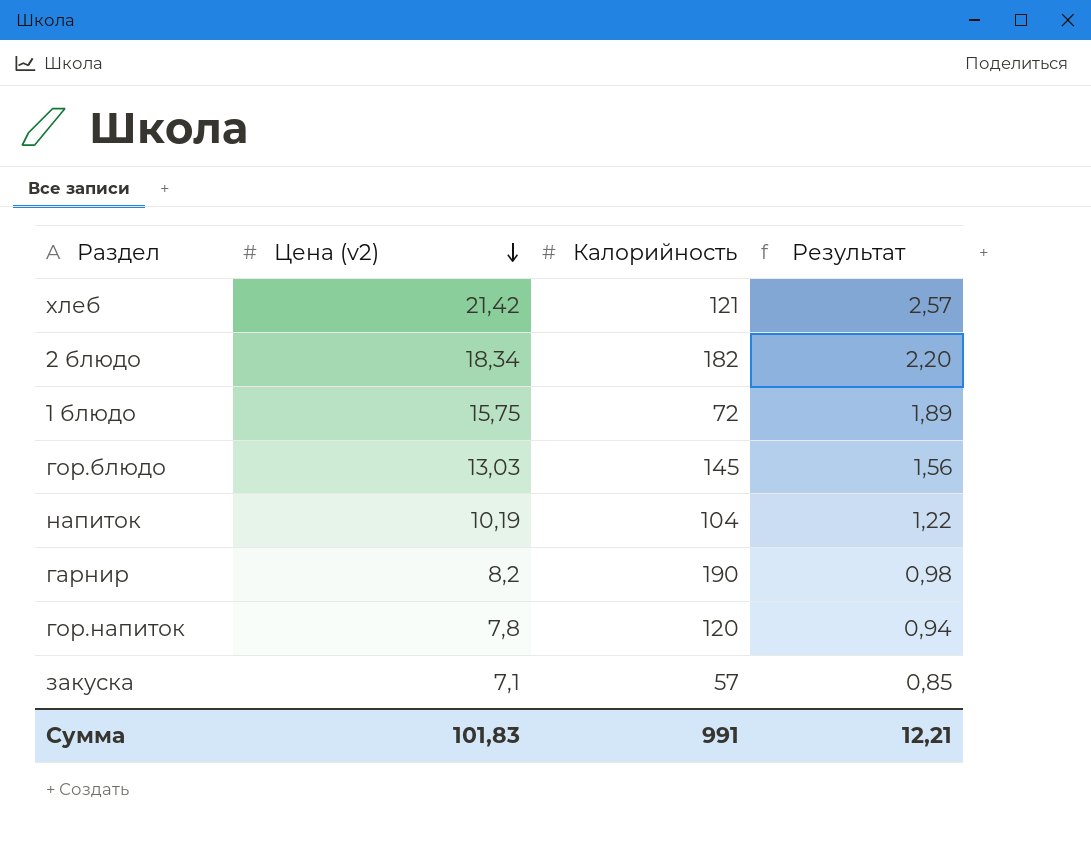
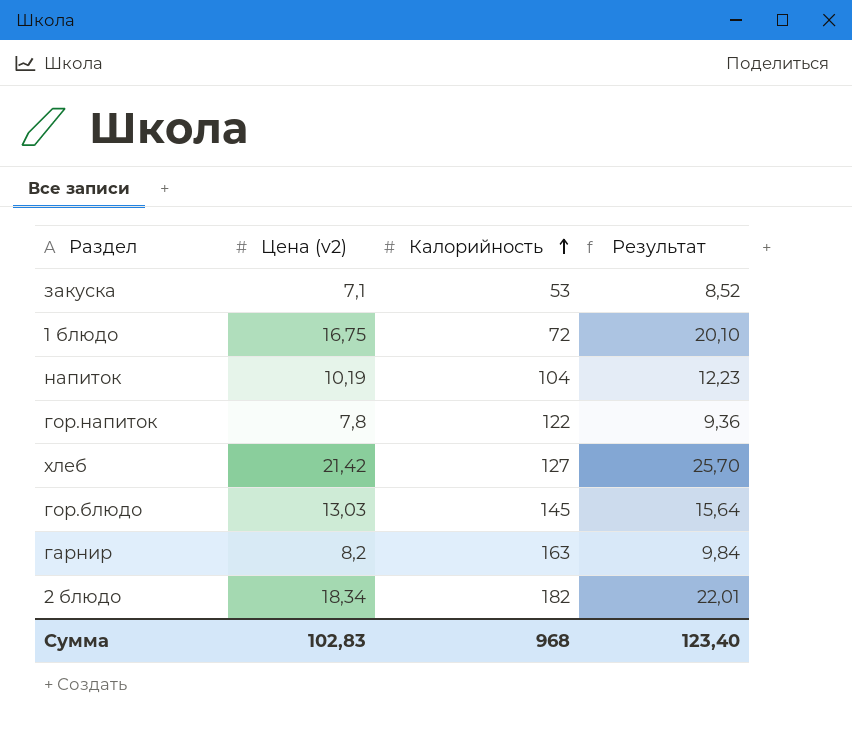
row order: Цена (v2) descending -> Калорийность ascending
column Результат | formula: [Цена (v2)] * 0,12 -> [Цена (v2)] * 1,2
закуска | Калорийность: 57 -> 53
1 блюдо | Цена (v2): 15,75 -> 16,75
гор.напиток | Калорийность: 120 -> 122
хлеб | Калорийность: 121 -> 127
гарнир | Калорийность: 190 -> 163
Сумма | Цена (v2): 101,83 -> 102,83
Сумма | Калорийность: 991 -> 968
Сумма | Результат: 12,21 -> 123,40

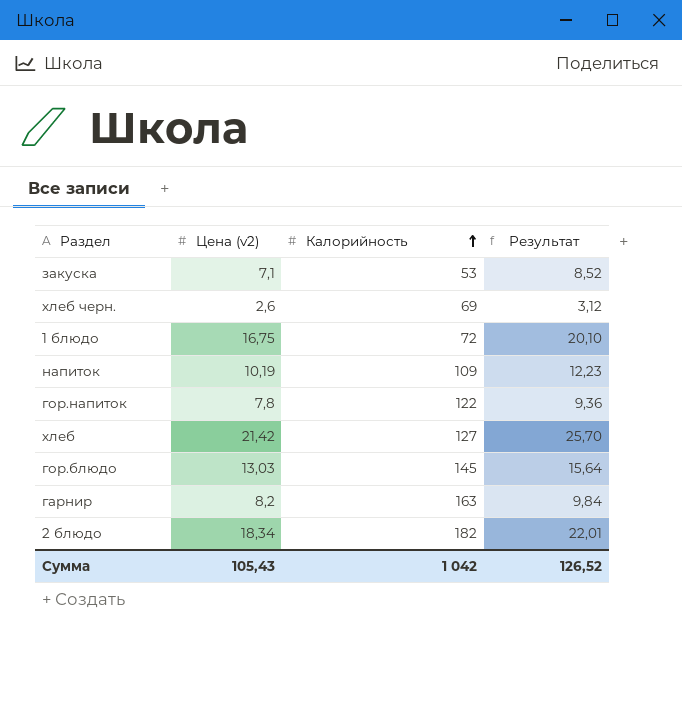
row хлеб черн.: none -> 2,6 | 69 | 3,12
напиток | Калорийность: 104 -> 109
Сумма | Цена (v2): 102,83 -> 105,43
Сумма | Калорийность: 968 -> 1 042
Сумма | Результат: 123,40 -> 126,52

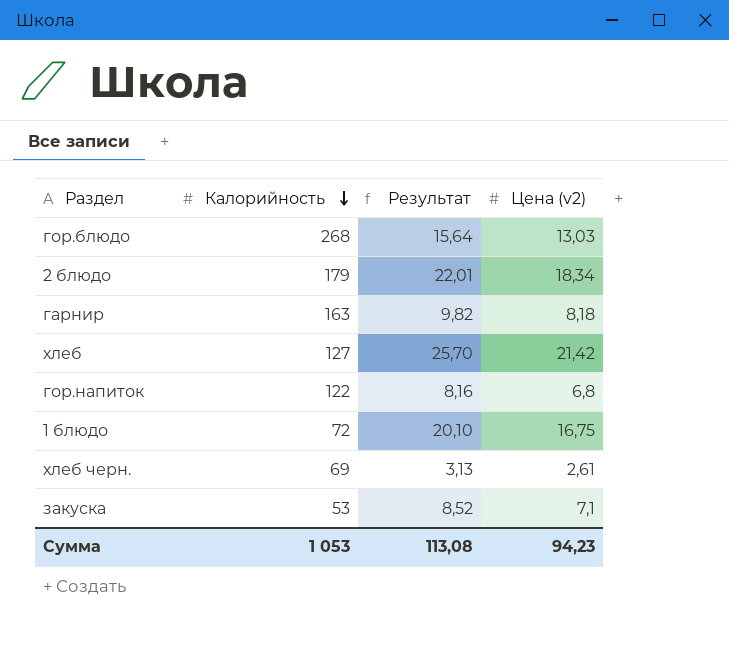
row order: Калорийность ascending -> Калорийность descending
column Цена (v2) | position: 2 -> 4
row напиток: 10,19 | 109 | 12,23 -> none
гор.блюдо | Калорийность: 145 -> 268
2 блюдо | Калорийность: 182 -> 179
гарнир | Результат: 9,84 -> 9,82
гарнир | Цена (v2): 8,2 -> 8,18
гор.напиток | Результат: 9,36 -> 8,16
гор.напиток | Цена (v2): 7,8 -> 6,8
хлеб черн. | Результат: 3,12 -> 3,13
хлеб черн. | Цена (v2): 2,6 -> 2,61
Сумма | Калорийность: 1 042 -> 1 053
Сумма | Результат: 126,52 -> 113,08
Сумма | Цена (v2): 105,43 -> 94,23

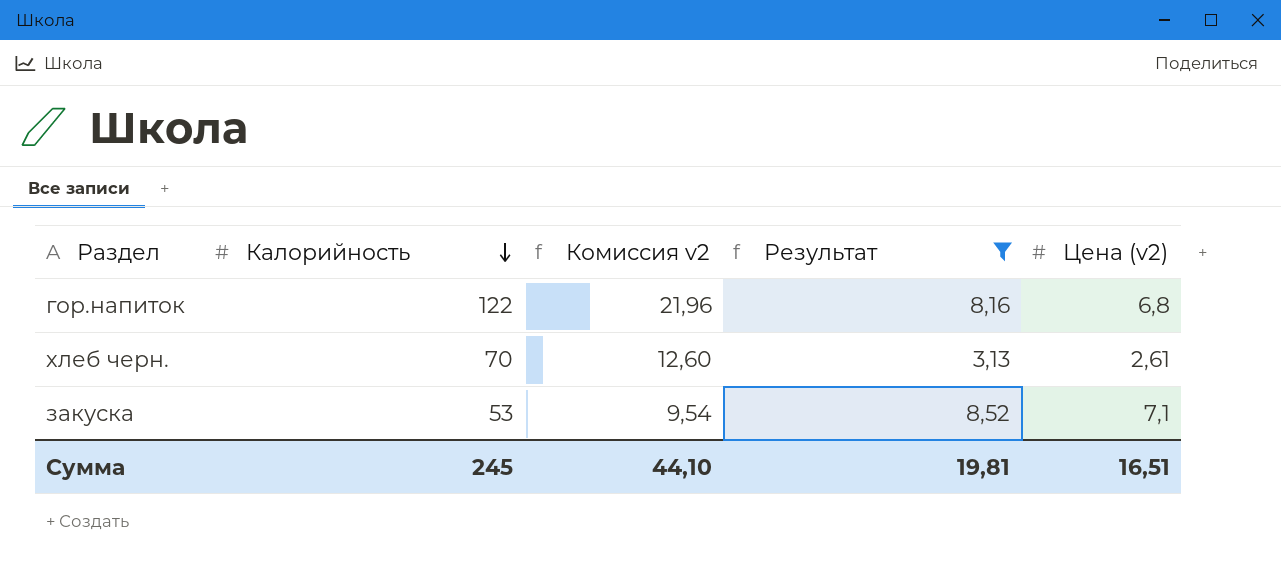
filter: none -> Результат <= 8,52
column Комиссия v2 | formula: none -> [Калорийность] * 0,18
хлеб черн. | Калорийность: 69 -> 70
Сумма | Калорийность: 1 053 -> 245
Сумма | Результат: 113,08 -> 19,81
Сумма | Цена (v2): 94,23 -> 16,51

